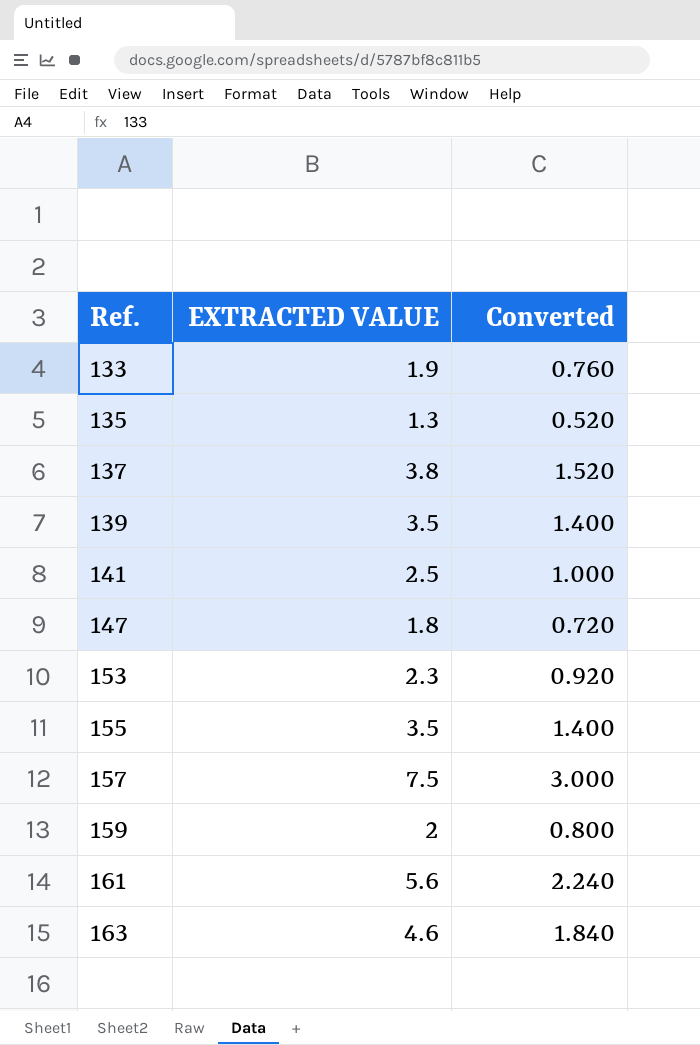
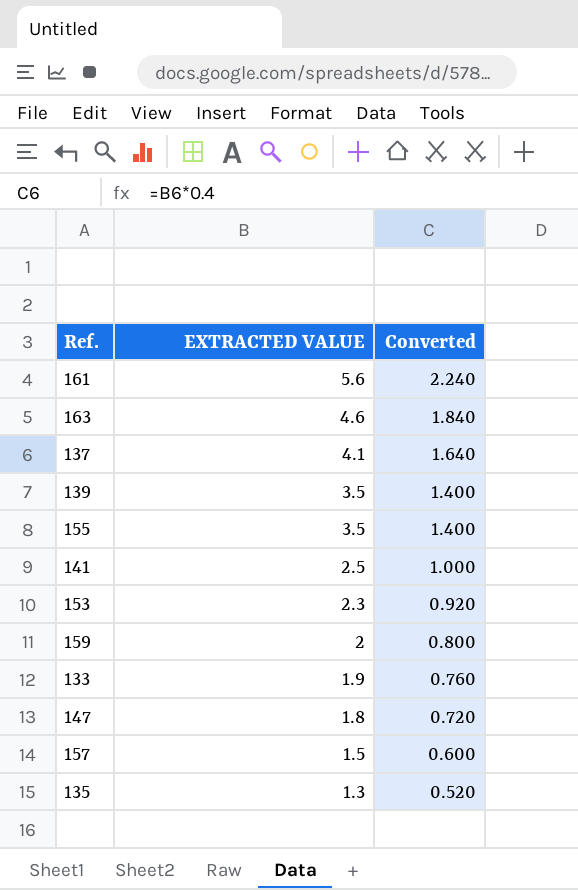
row order: Ref. ascending -> EXTRACTED VALUE descending
137 | EXTRACTED VALUE: 3.8 -> 4.1
137 | Converted: 1.520 -> 1.640
157 | EXTRACTED VALUE: 7.5 -> 1.5
157 | Converted: 3.000 -> 0.600

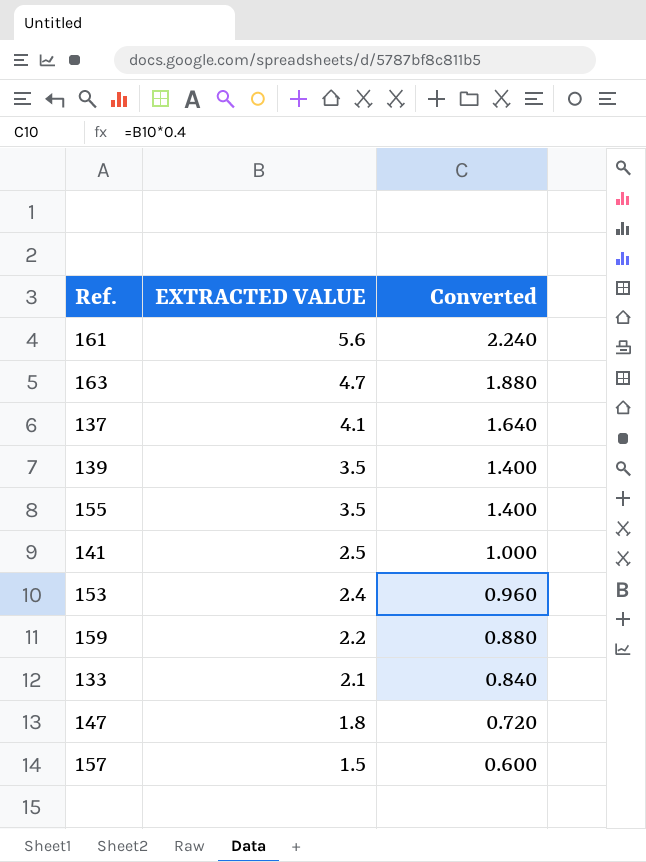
row 135: 1.3 | 0.520 -> none
163 | EXTRACTED VALUE: 4.6 -> 4.7
163 | Converted: 1.840 -> 1.880
153 | EXTRACTED VALUE: 2.3 -> 2.4
153 | Converted: 0.920 -> 0.960
159 | EXTRACTED VALUE: 2 -> 2.2
159 | Converted: 0.800 -> 0.880
133 | EXTRACTED VALUE: 1.9 -> 2.1
133 | Converted: 0.760 -> 0.840

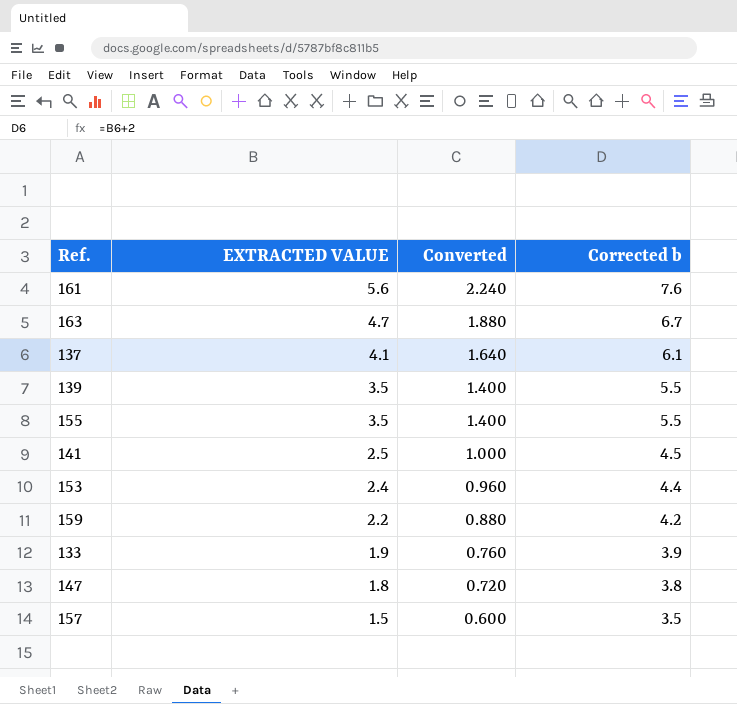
column Corrected b | formula: none -> [EXTRACTED VALUE] + 2
133 | EXTRACTED VALUE: 2.1 -> 1.9
133 | Converted: 0.840 -> 0.760

